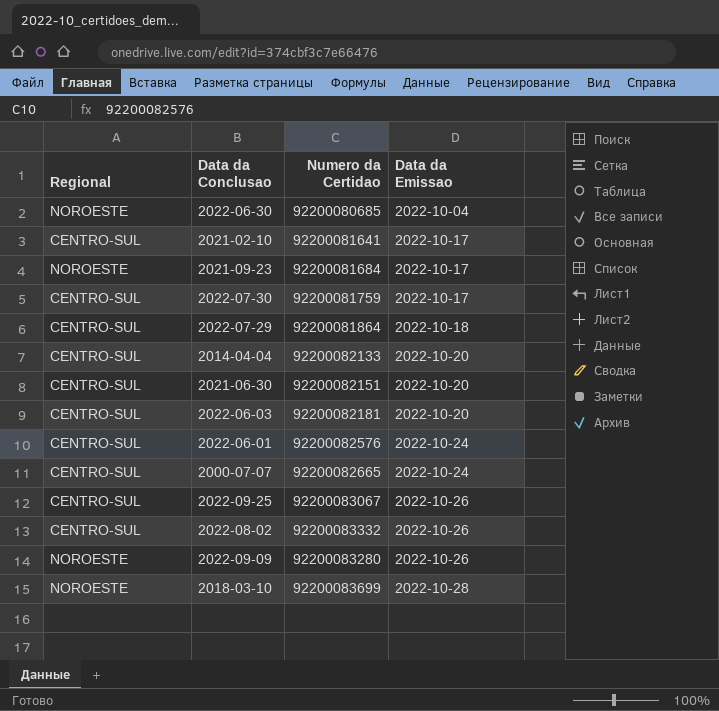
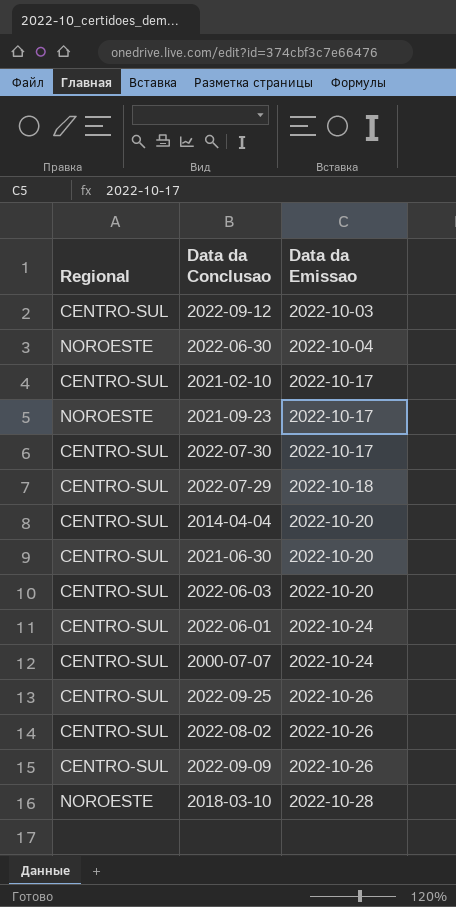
column Numero da Certidao | position: 3 -> none
row 2022-09-12: none -> CENTRO-SUL | 2022-10-03
2022-09-09 | Regional: NOROESTE -> CENTRO-SUL

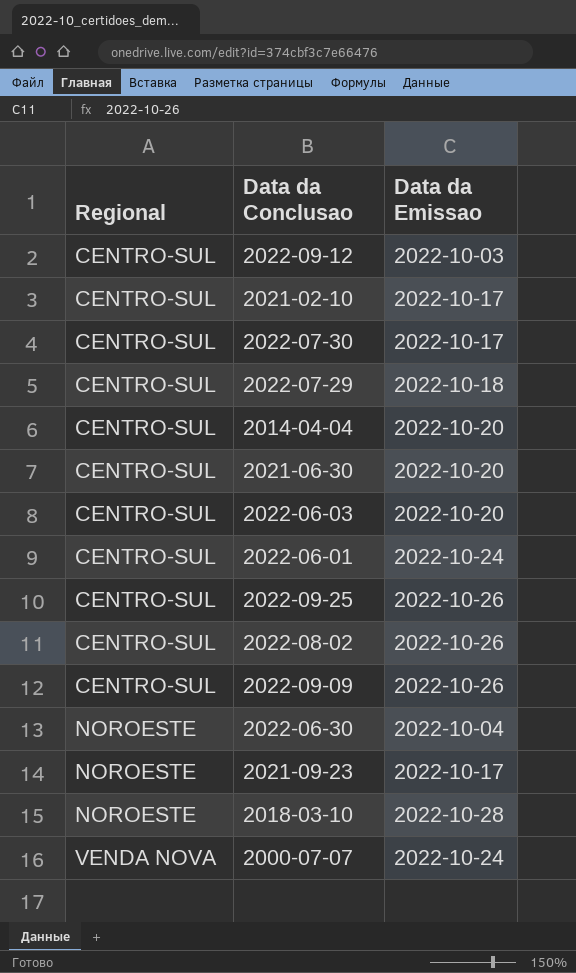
row order: Data da Emissao ascending -> Regional ascending
2000-07-07 | Regional: CENTRO-SUL -> VENDA NOVA

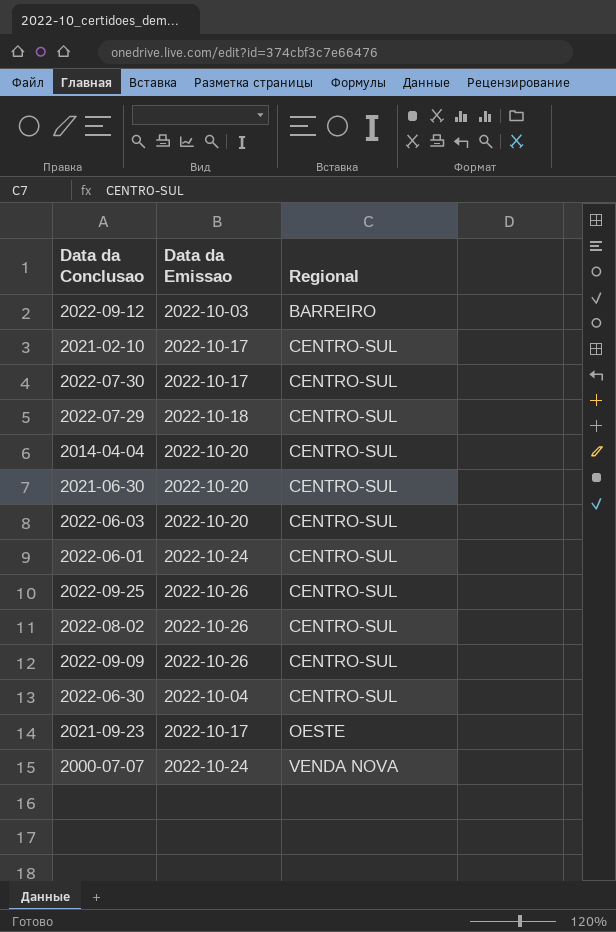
column Regional | position: 1 -> 3
row 2018-03-10: NOROESTE | 2022-10-28 -> none
2022-09-12 | Regional: CENTRO-SUL -> BARREIRO
2022-06-30 | Regional: NOROESTE -> CENTRO-SUL
2021-09-23 | Regional: NOROESTE -> OESTE

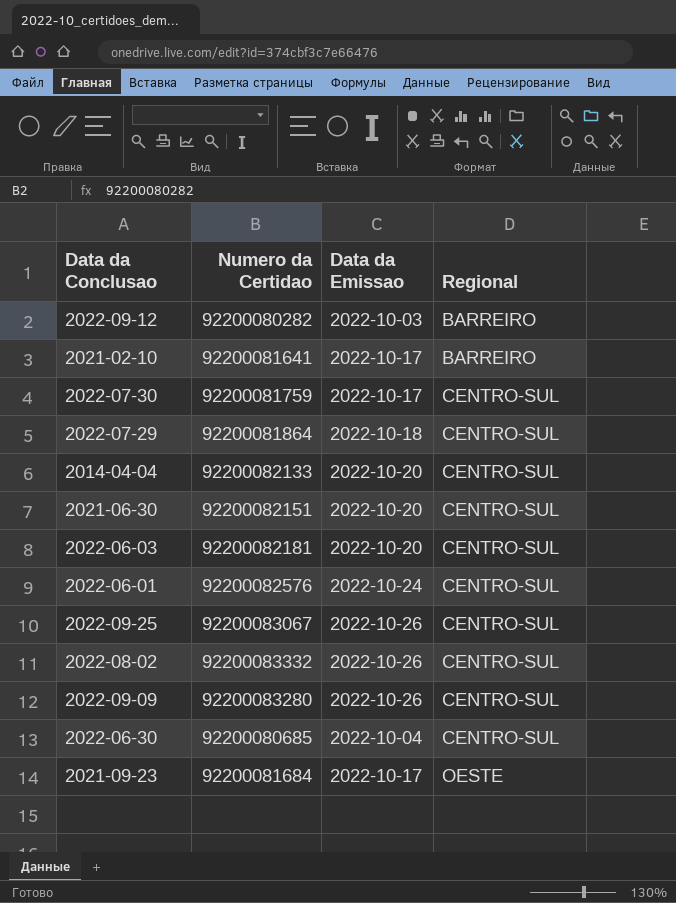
column Numero da Certidao | position: none -> 2
row 2000-07-07: 2022-10-24 | VENDA NOVA -> none
2021-02-10 | Regional: CENTRO-SUL -> BARREIRO

